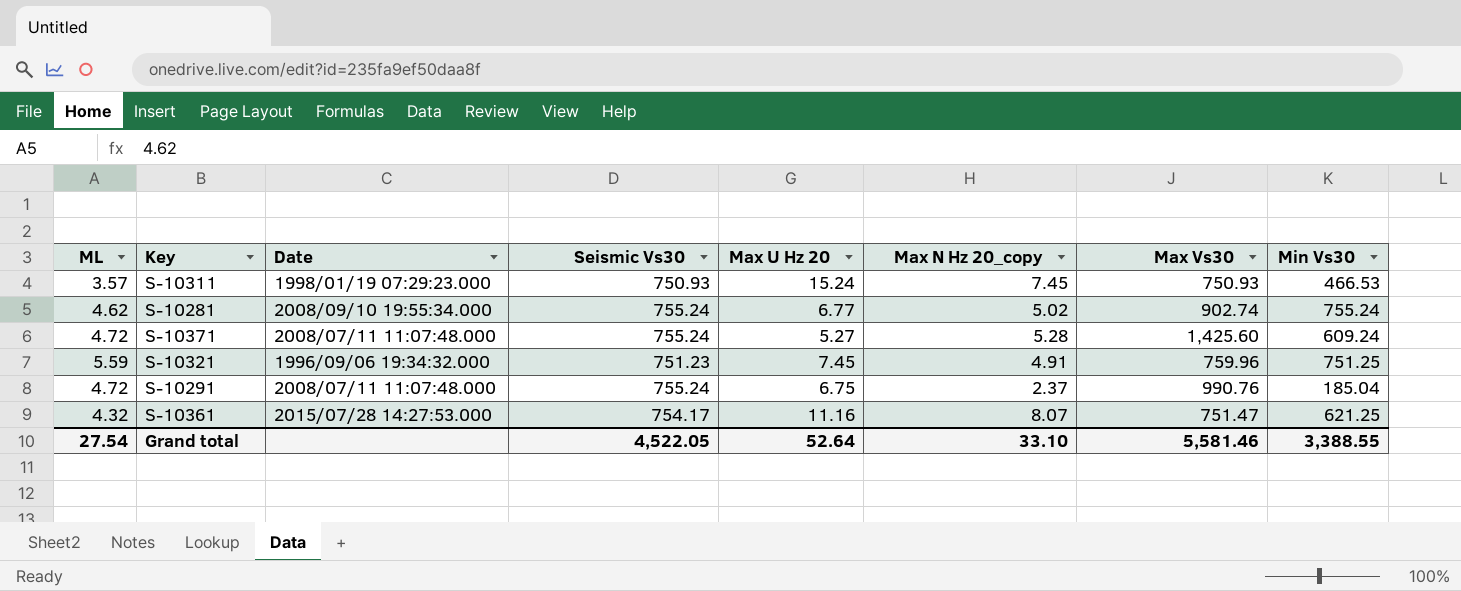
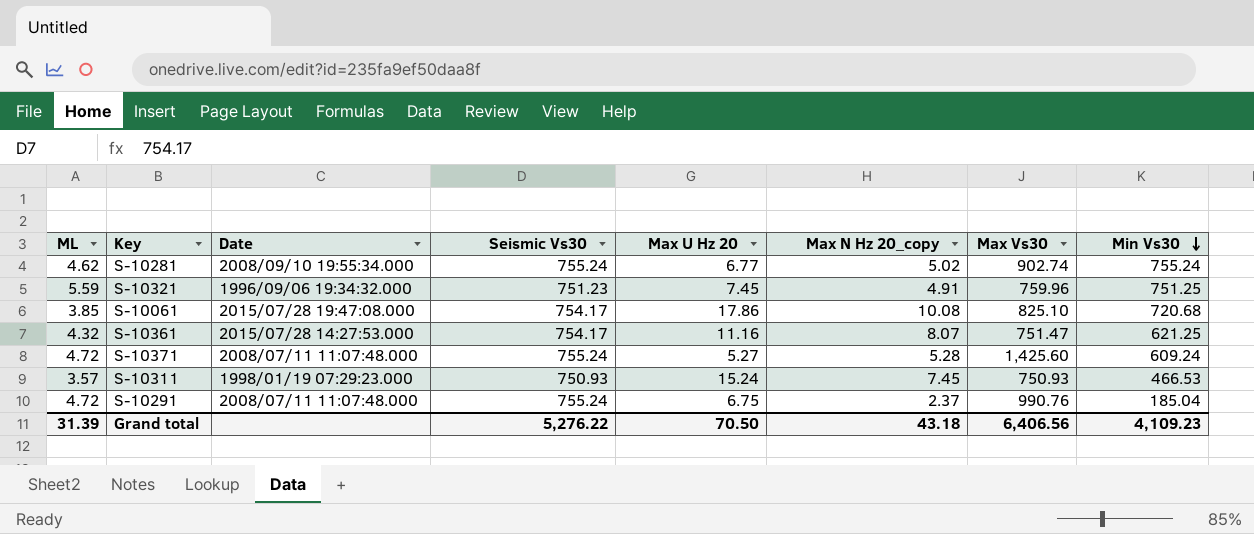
row order: none -> Min Vs30 descending
row S-10061: none -> 3.85 | 2015/07/28 19:47:08.000 | 754.17 | 17.86 | 10.08 | 825.10 | 720.68
Grand total | ML: 27.54 -> 31.39
Grand total | Seismic Vs30: 4,522.05 -> 5,276.22
Grand total | Max U Hz 20: 52.64 -> 70.50
Grand total | Max N Hz 20_copy: 33.10 -> 43.18
Grand total | Max Vs30: 5,581.46 -> 6,406.56
Grand total | Min Vs30: 3,388.55 -> 4,109.23

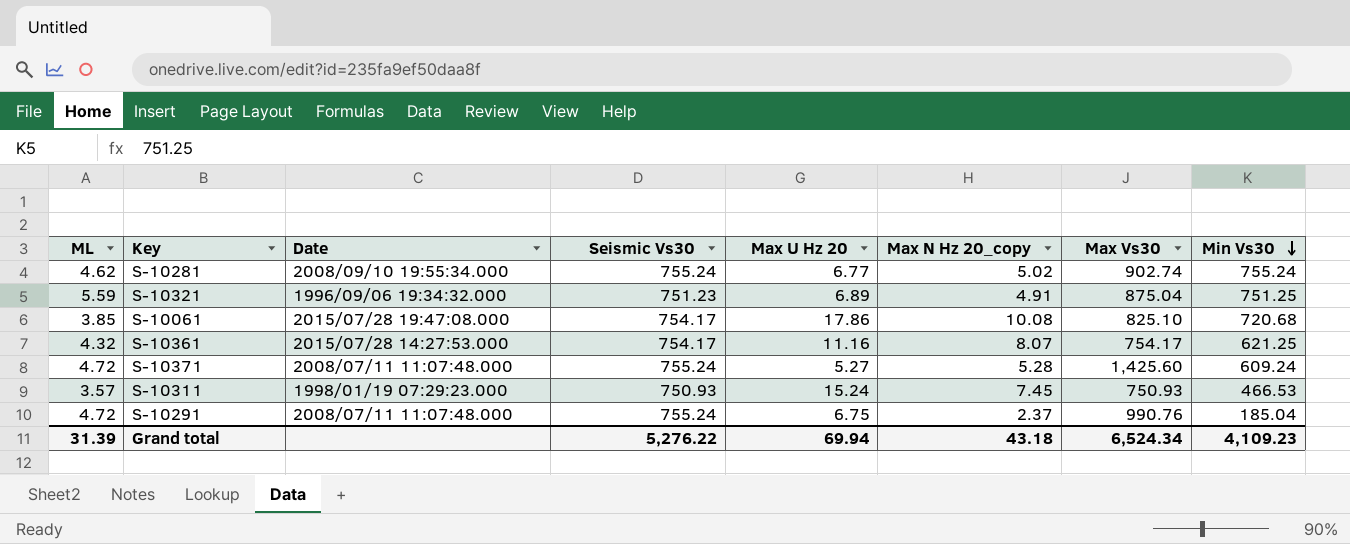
S-10321 | Max U Hz 20: 7.45 -> 6.89
S-10321 | Max Vs30: 759.96 -> 875.04
S-10361 | Max Vs30: 751.47 -> 754.17
Grand total | Max U Hz 20: 70.50 -> 69.94
Grand total | Max Vs30: 6,406.56 -> 6,524.34

